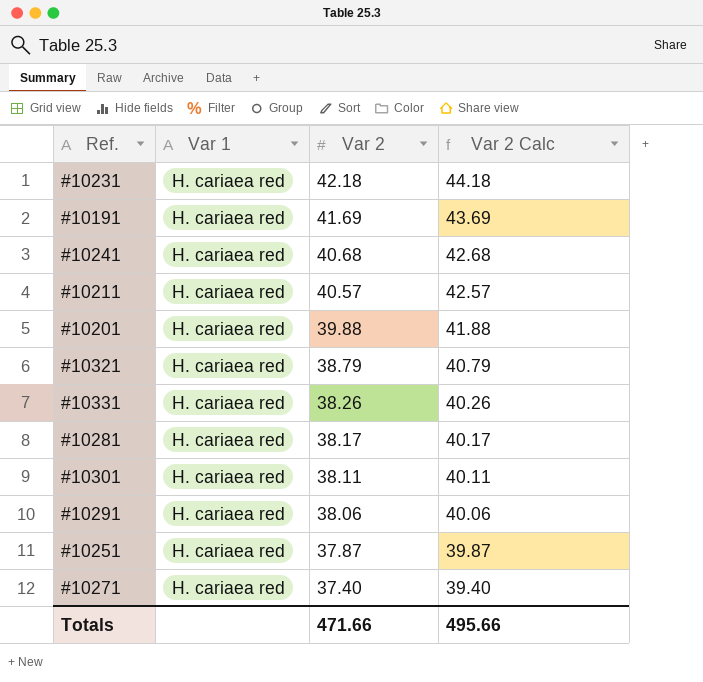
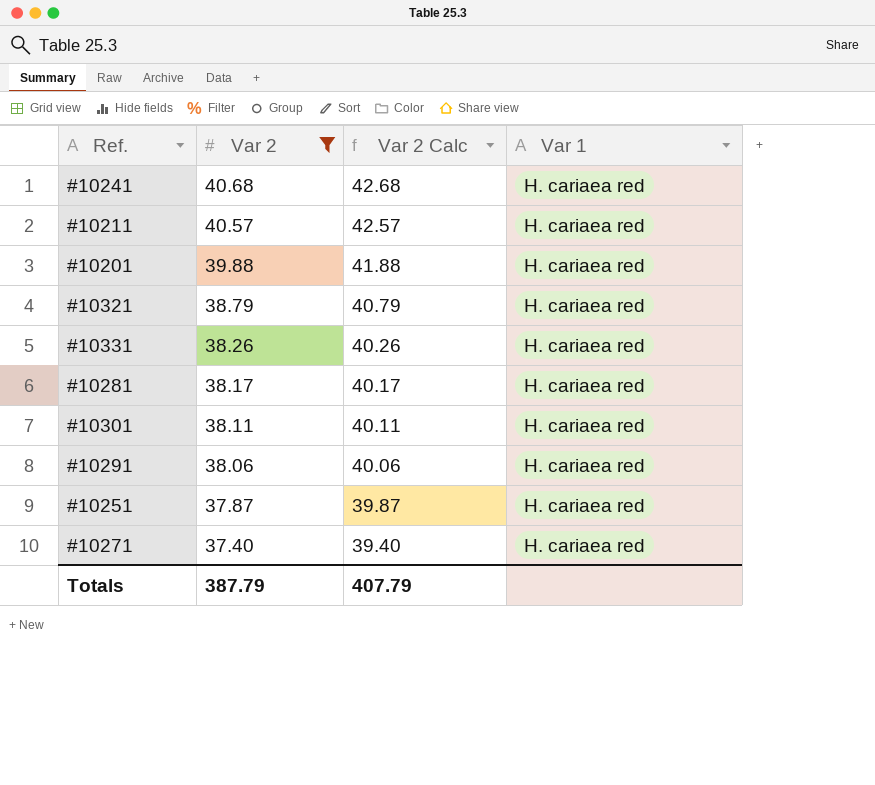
filter: none -> Var 2 <= 40.68
column Var 1 | position: 2 -> 4
Totals | Var 2: 471.66 -> 387.79
Totals | Var 2 Calc: 495.66 -> 407.79

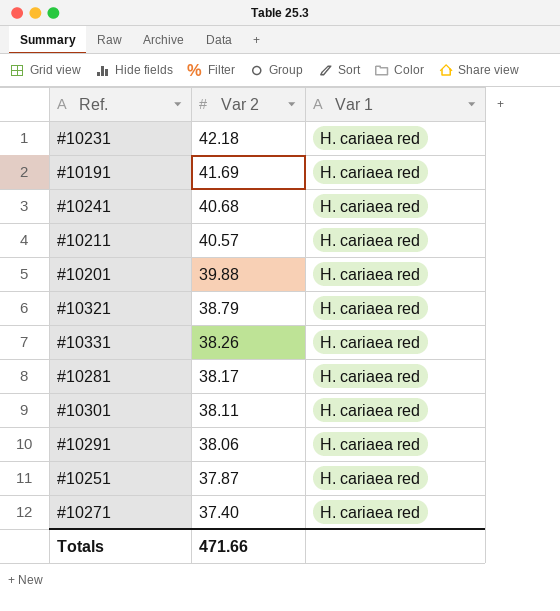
filter: Var 2 <= 40.68 -> none
column Var 2 Calc | formula: [Var 2] + 2 -> none
Totals | Var 2: 387.79 -> 471.66

